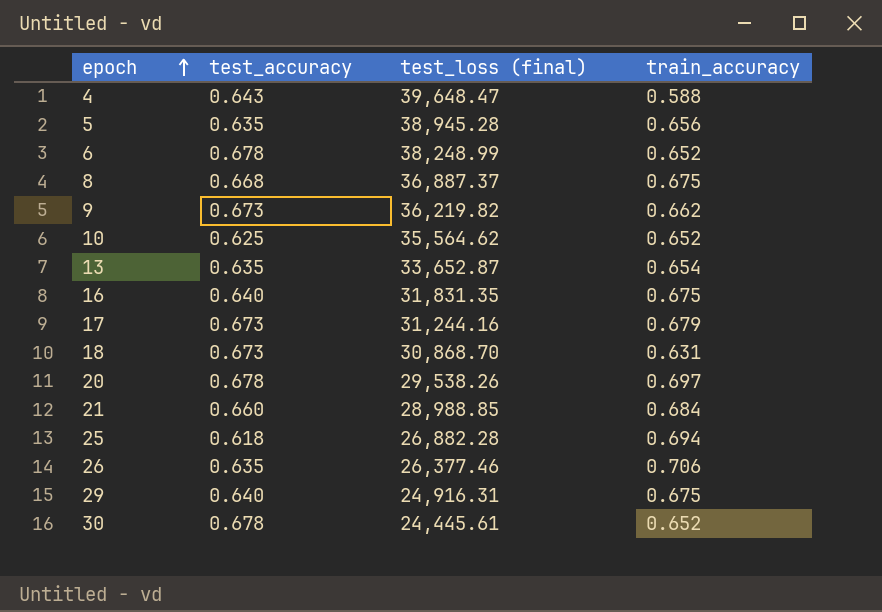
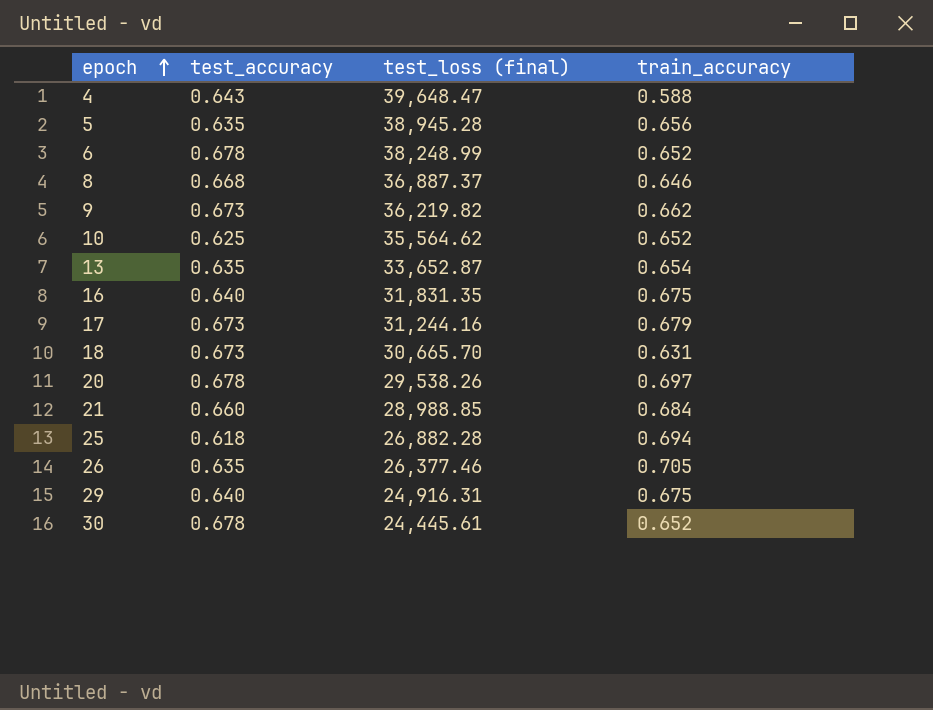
8 | train_accuracy: 0.675 -> 0.646
18 | test_loss (final): 30,868.70 -> 30,665.70
26 | train_accuracy: 0.706 -> 0.705

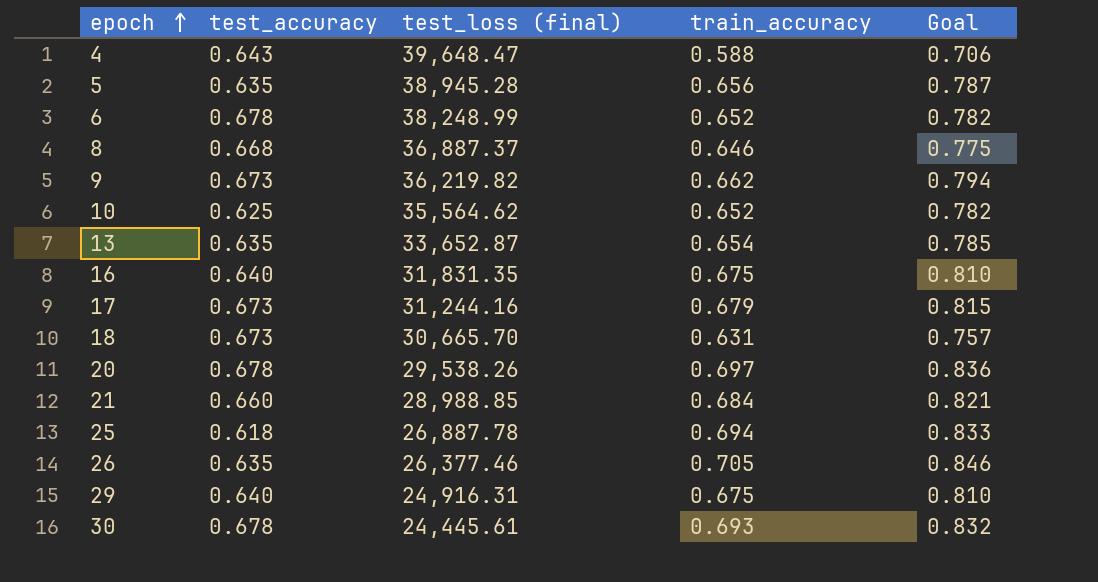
column Goal | formula: none -> [train_accuracy] * 1.2
25 | test_loss (final): 26,882.28 -> 26,887.78
30 | train_accuracy: 0.652 -> 0.693

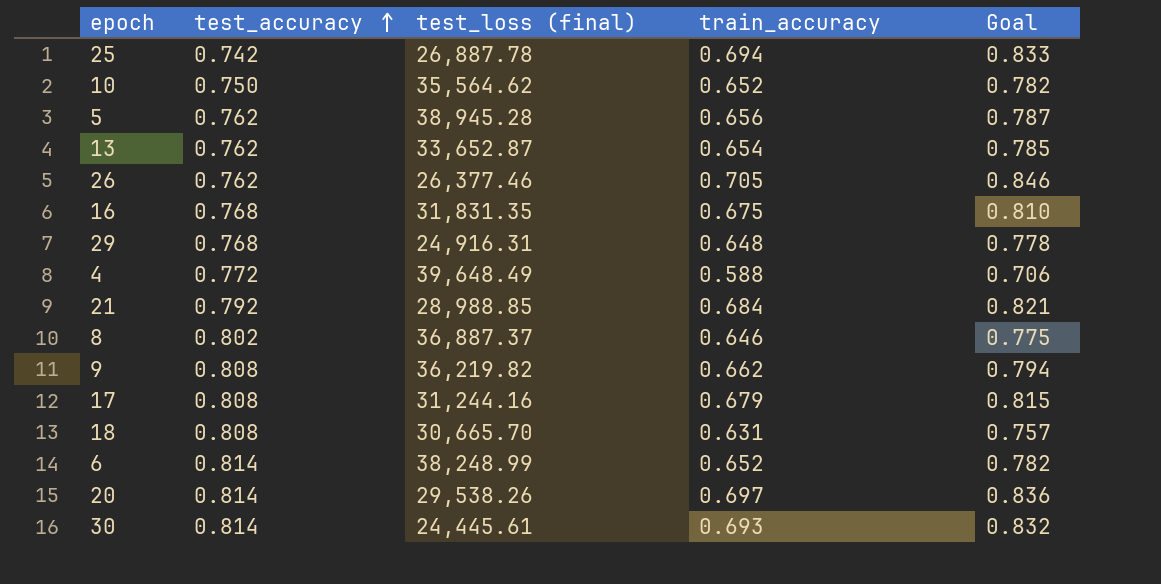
row order: epoch ascending -> test_accuracy ascending
25 | test_accuracy: 0.618 -> 0.742
10 | test_accuracy: 0.625 -> 0.750
5 | test_accuracy: 0.635 -> 0.762
13 | test_accuracy: 0.635 -> 0.762
26 | test_accuracy: 0.635 -> 0.762
16 | test_accuracy: 0.640 -> 0.768
29 | test_accuracy: 0.640 -> 0.768
29 | train_accuracy: 0.675 -> 0.648
29 | Goal: 0.810 -> 0.778
4 | test_accuracy: 0.643 -> 0.772
4 | test_loss (final): 39,648.47 -> 39,648.49
21 | test_accuracy: 0.660 -> 0.792
8 | test_accuracy: 0.668 -> 0.802
9 | test_accuracy: 0.673 -> 0.808
17 | test_accuracy: 0.673 -> 0.808
18 | test_accuracy: 0.673 -> 0.808
6 | test_accuracy: 0.678 -> 0.814
20 | test_accuracy: 0.678 -> 0.814
30 | test_accuracy: 0.678 -> 0.814

